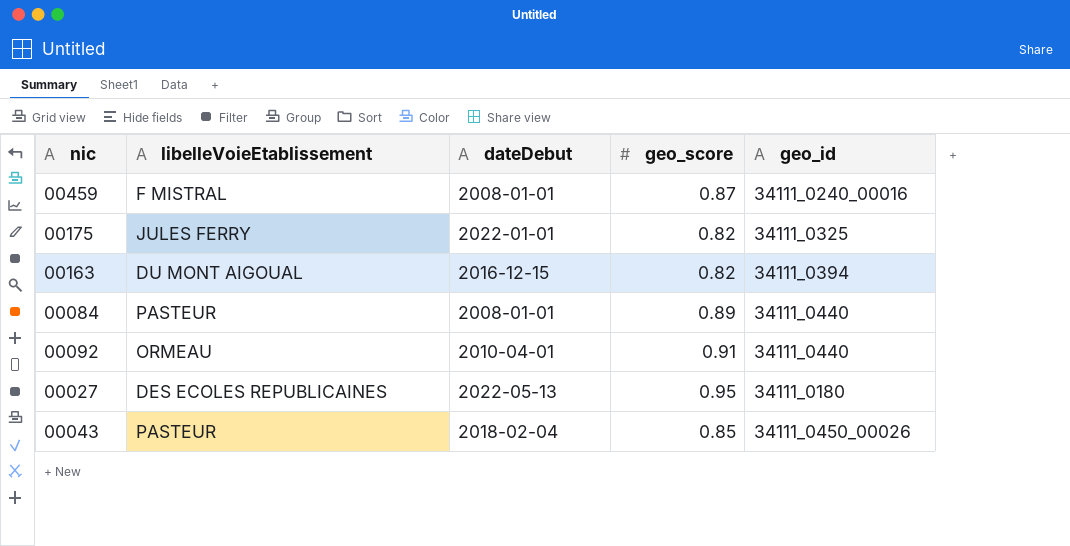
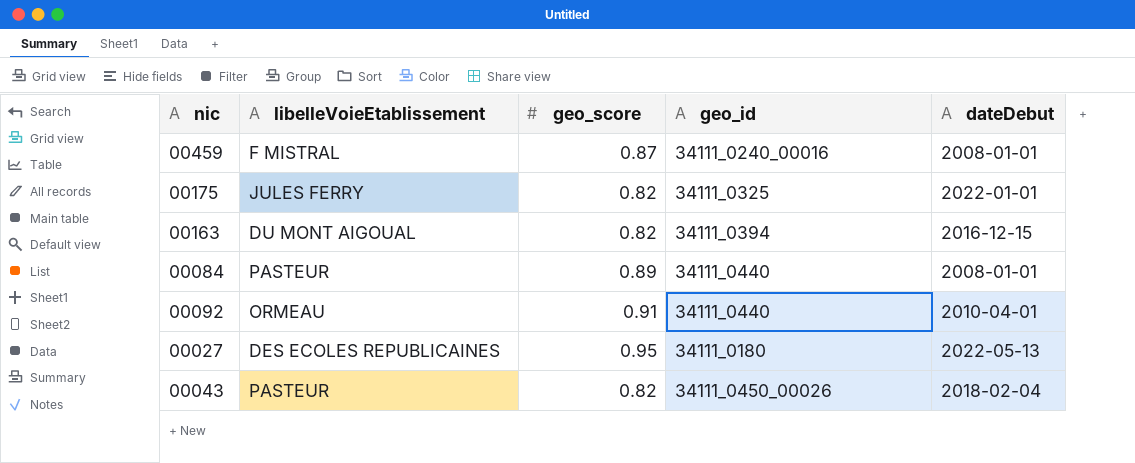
column dateDebut | position: 3 -> 5
00043 | geo_score: 0.85 -> 0.82

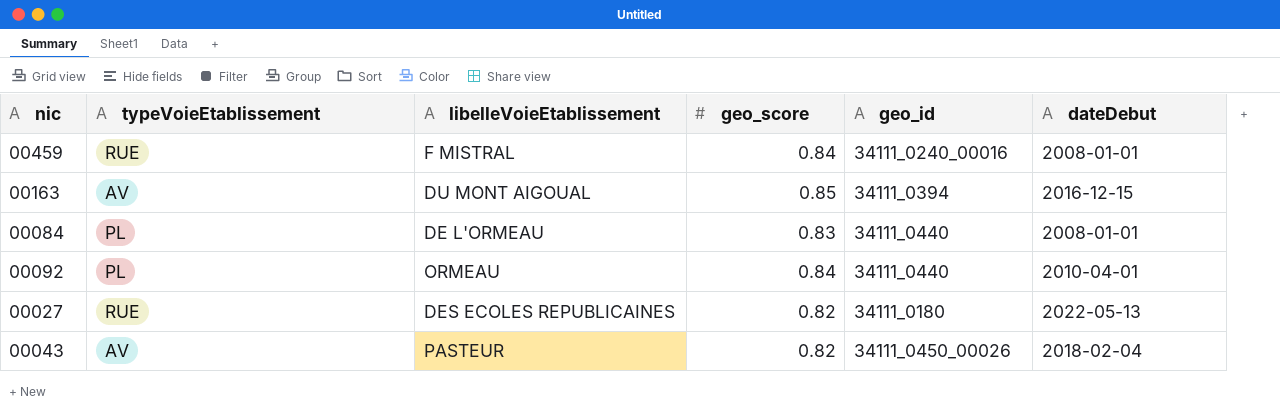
column typeVoieEtablissement | position: none -> 2
row 00175: JULES FERRY | 0.82 | 34111_0325 | 2022-01-01 -> none
00459 | geo_score: 0.87 -> 0.84
00163 | geo_score: 0.82 -> 0.85
00084 | libelleVoieEtablissement: PASTEUR -> DE L'ORMEAU
00084 | geo_score: 0.89 -> 0.83
00092 | geo_score: 0.91 -> 0.84
00027 | geo_score: 0.95 -> 0.82

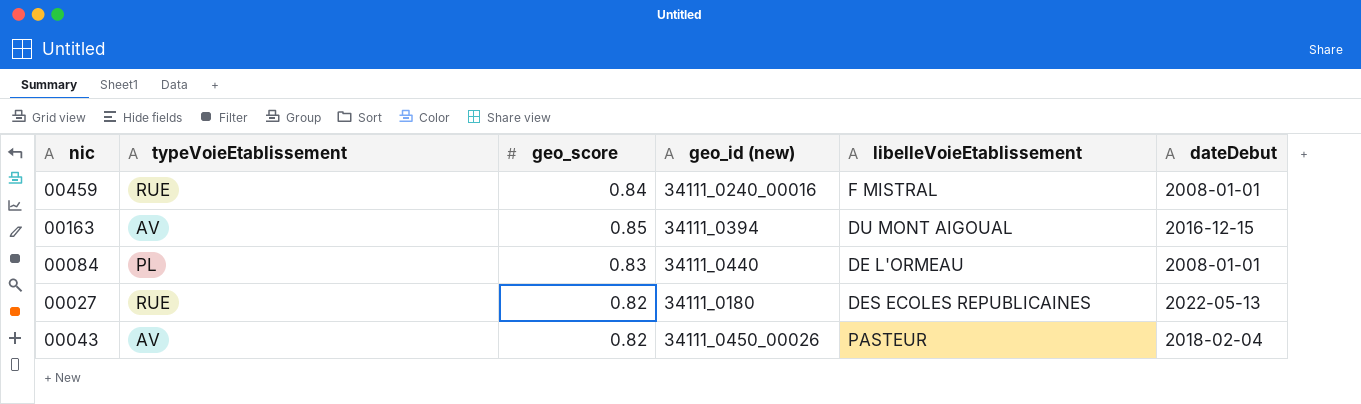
column name: geo_id -> geo_id (new)
column libelleVoieEtablissement | position: 3 -> 5
row 00092: PL | ORMEAU | 0.84 | 34111_0440 | 2010-04-01 -> none

